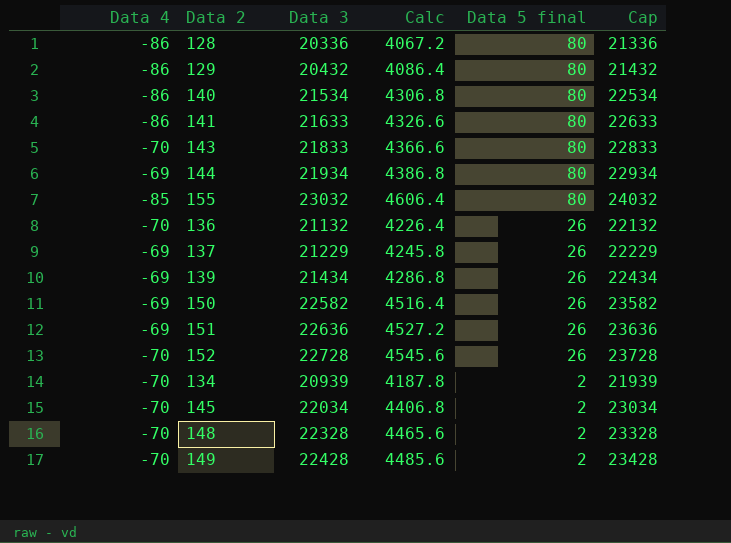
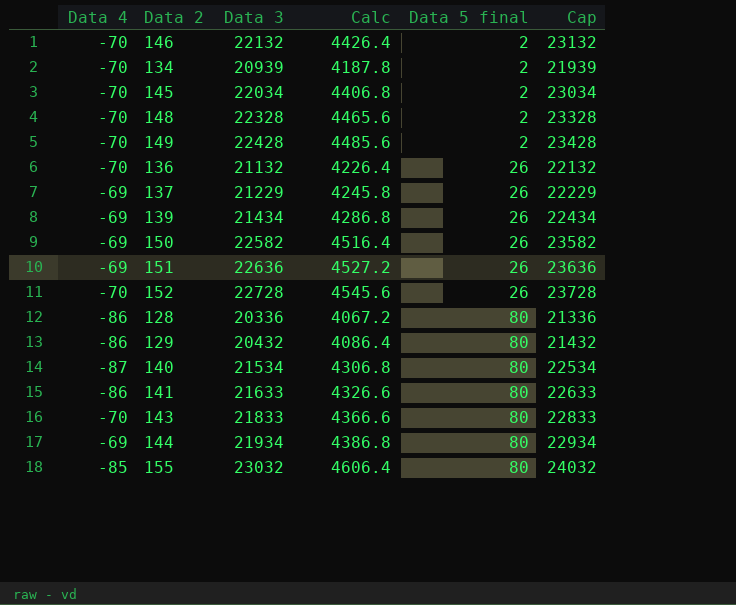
row order: Data 5 final descending -> Data 5 final ascending
row 146: none -> -70 | 22132 | 4426.4 | 2 | 23132
140 | Data 4: -86 -> -87

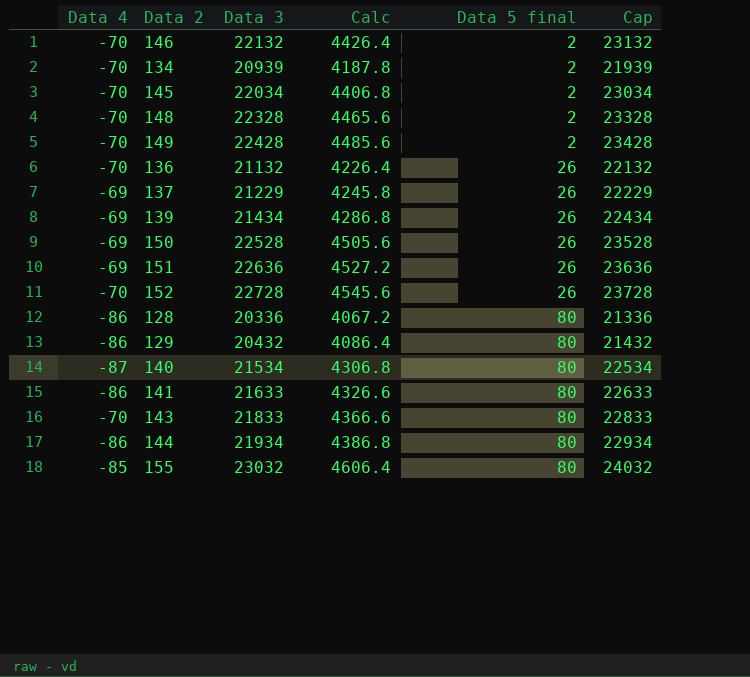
150 | Data 3: 22582 -> 22528
150 | Calc: 4516.4 -> 4505.6
150 | Cap: 23582 -> 23528
144 | Data 4: -69 -> -86

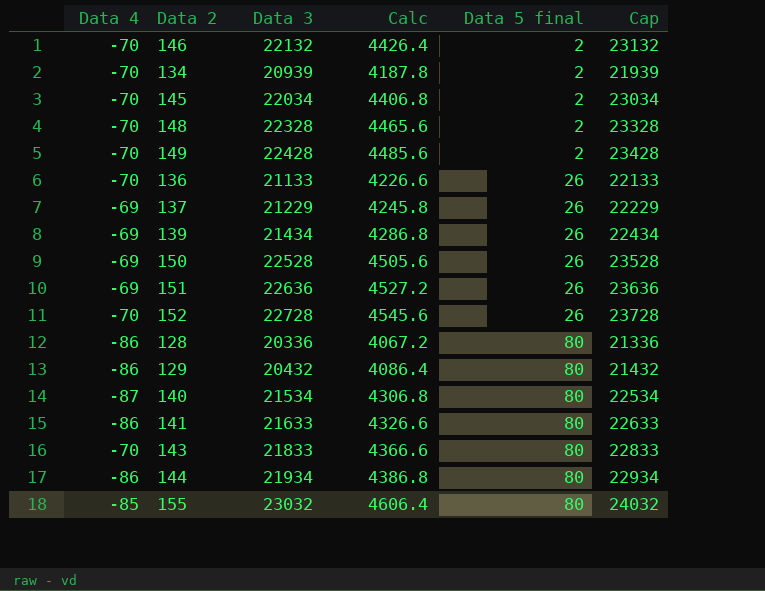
136 | Data 3: 21132 -> 21133
136 | Calc: 4226.4 -> 4226.6
136 | Cap: 22132 -> 22133

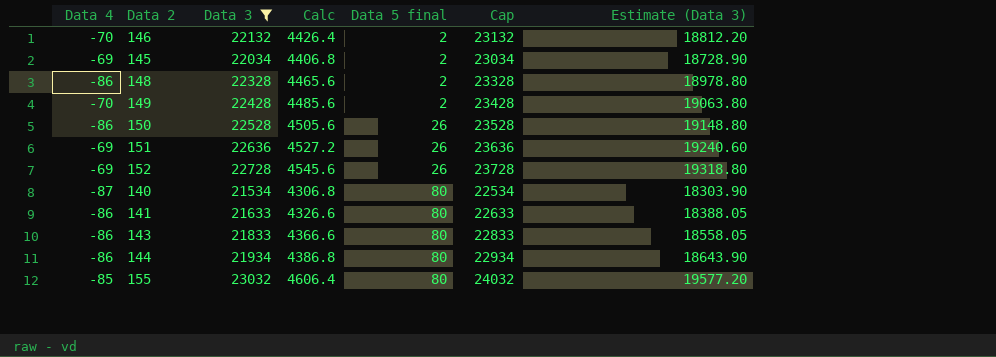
filter: none -> Data 3 >= 21534
column Estimate (Data 3) | formula: none -> [Data 3] * 0.85
145 | Data 4: -70 -> -69
148 | Data 4: -70 -> -86
150 | Data 4: -69 -> -86
152 | Data 4: -70 -> -69
143 | Data 4: -70 -> -86

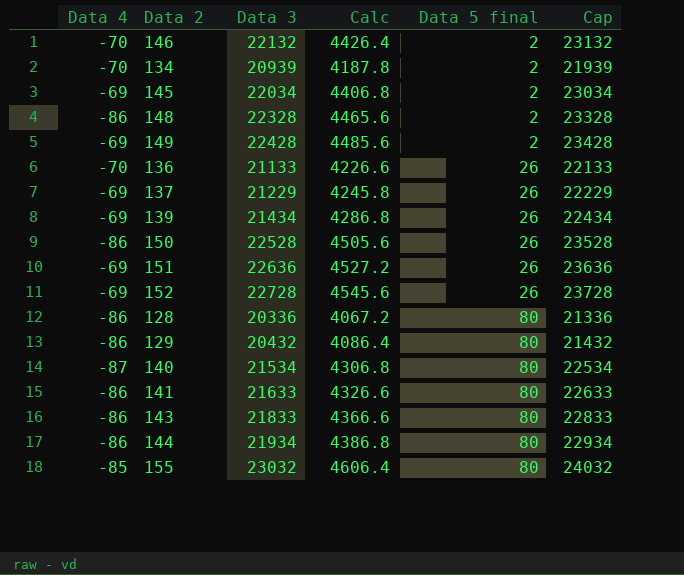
filter: Data 3 >= 21534 -> none
column Estimate (Data 3) | formula: [Data 3] * 0.85 -> none
149 | Data 4: -70 -> -69

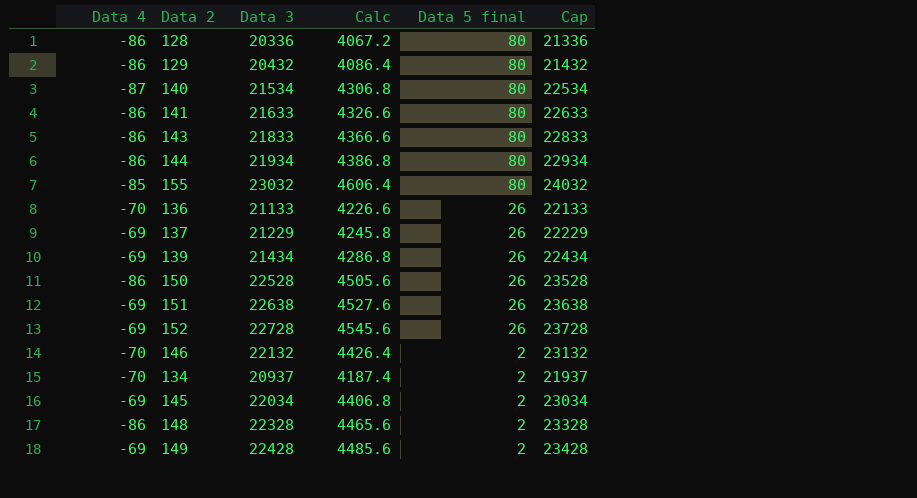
row order: Data 5 final ascending -> Data 5 final descending
151 | Data 3: 22636 -> 22638
151 | Calc: 4527.2 -> 4527.6
151 | Cap: 23636 -> 23638
134 | Data 3: 20939 -> 20937
134 | Calc: 4187.8 -> 4187.4
134 | Cap: 21939 -> 21937

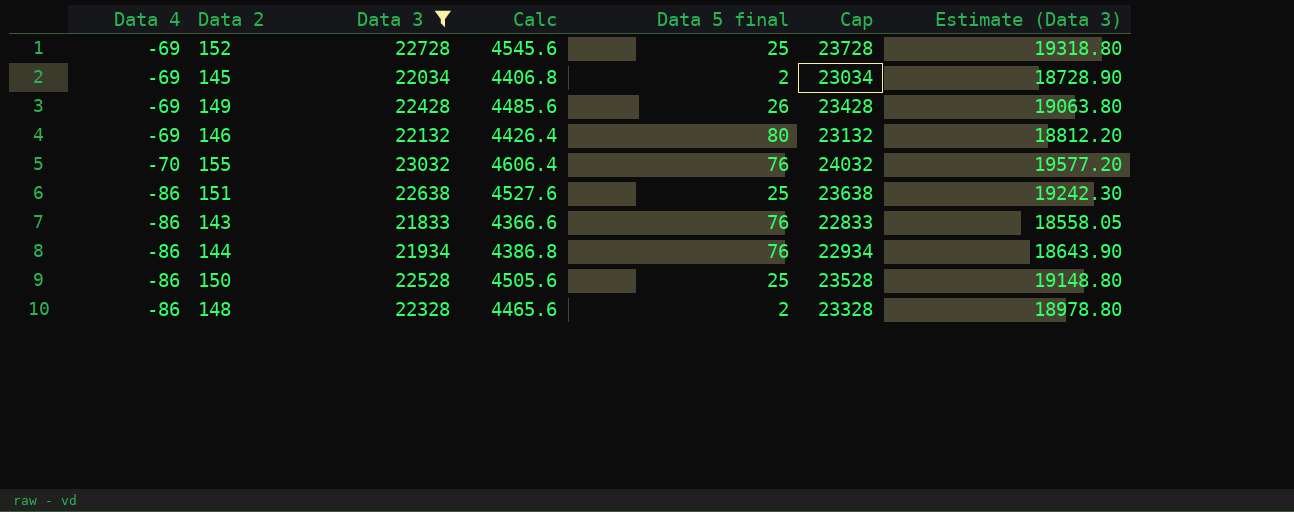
filter: none -> Data 3 >= 21833
row order: Data 5 final descending -> Data 4 descending
column Estimate (Data 3) | formula: none -> [Data 3] * 0.85
152 | Data 5 final: 26 -> 25
149 | Data 5 final: 2 -> 26
146 | Data 4: -70 -> -69
146 | Data 5 final: 2 -> 80
155 | Data 4: -85 -> -70
155 | Data 5 final: 80 -> 76
151 | Data 4: -69 -> -86
151 | Data 5 final: 26 -> 25
143 | Data 5 final: 80 -> 76
144 | Data 5 final: 80 -> 76
150 | Data 5 final: 26 -> 25

